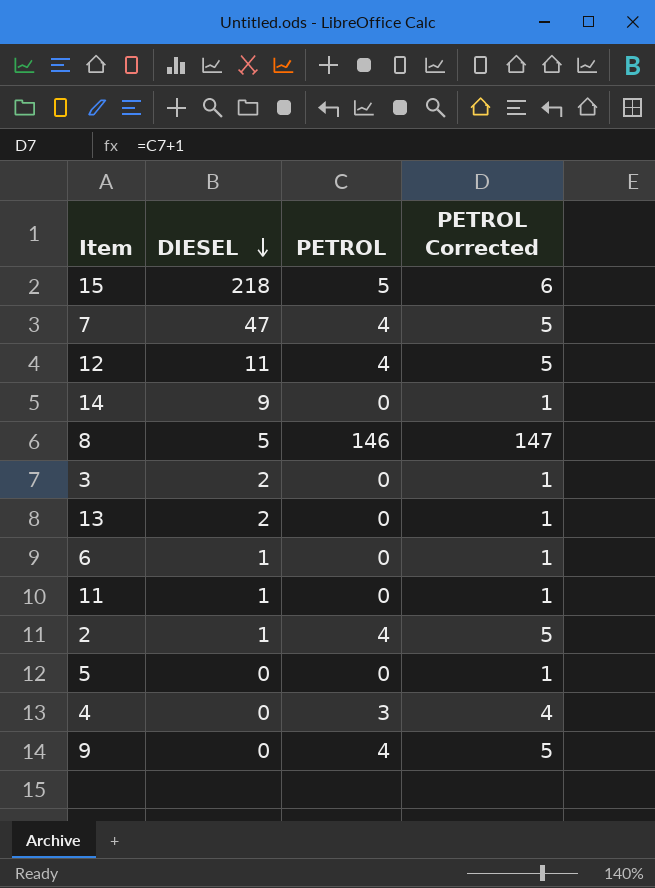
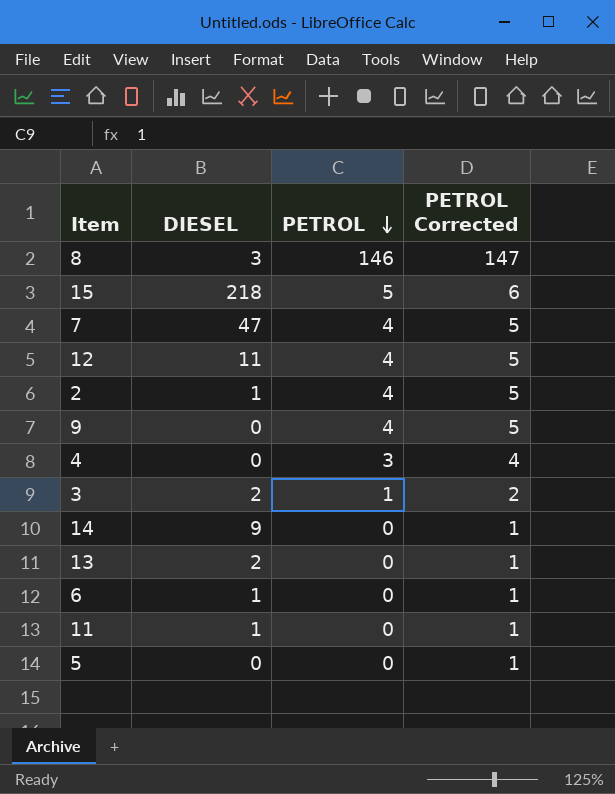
row order: DIESEL descending -> PETROL descending
8 | DIESEL: 5 -> 3
3 | PETROL: 0 -> 1
3 | PETROL Corrected: 1 -> 2

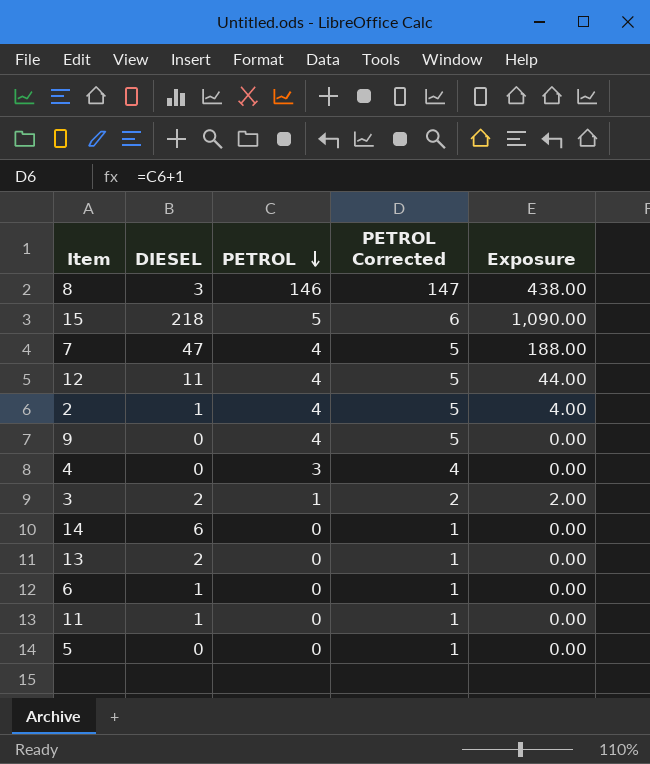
column Exposure | formula: none -> [DIESEL] * [PETROL]
14 | DIESEL: 9 -> 6

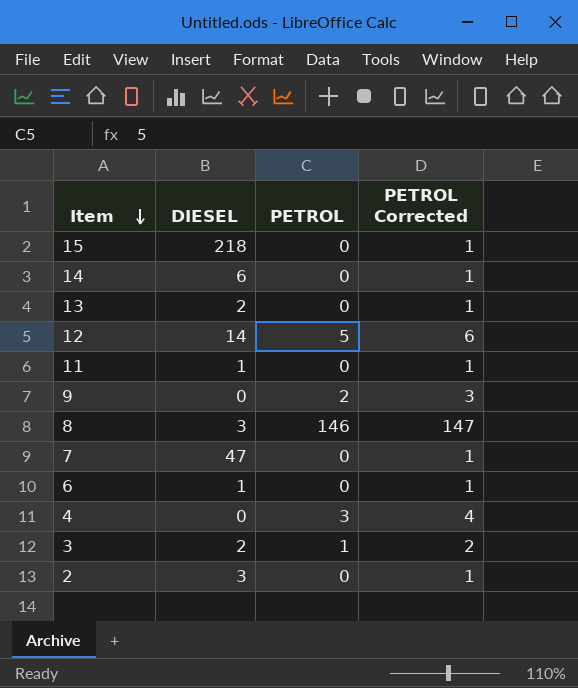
row order: PETROL descending -> Item descending
column Exposure | formula: [DIESEL] * [PETROL] -> none
row 5: 0 | 0 | 1 | 0.00 -> none
15 | PETROL: 5 -> 0
15 | PETROL Corrected: 6 -> 1
12 | DIESEL: 11 -> 14
12 | PETROL: 4 -> 5
12 | PETROL Corrected: 5 -> 6
9 | PETROL: 4 -> 2
9 | PETROL Corrected: 5 -> 3
7 | PETROL: 4 -> 0
7 | PETROL Corrected: 5 -> 1
2 | DIESEL: 1 -> 3
2 | PETROL: 4 -> 0
2 | PETROL Corrected: 5 -> 1

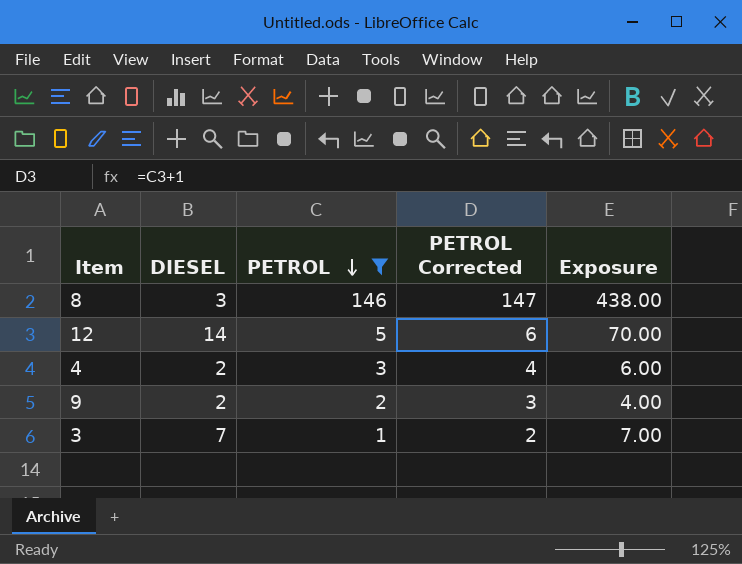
filter: none -> PETROL != 0
row order: Item descending -> PETROL descending
column Exposure | formula: none -> [DIESEL] * [PETROL]
4 | DIESEL: 0 -> 2
9 | DIESEL: 0 -> 2
3 | DIESEL: 2 -> 7

